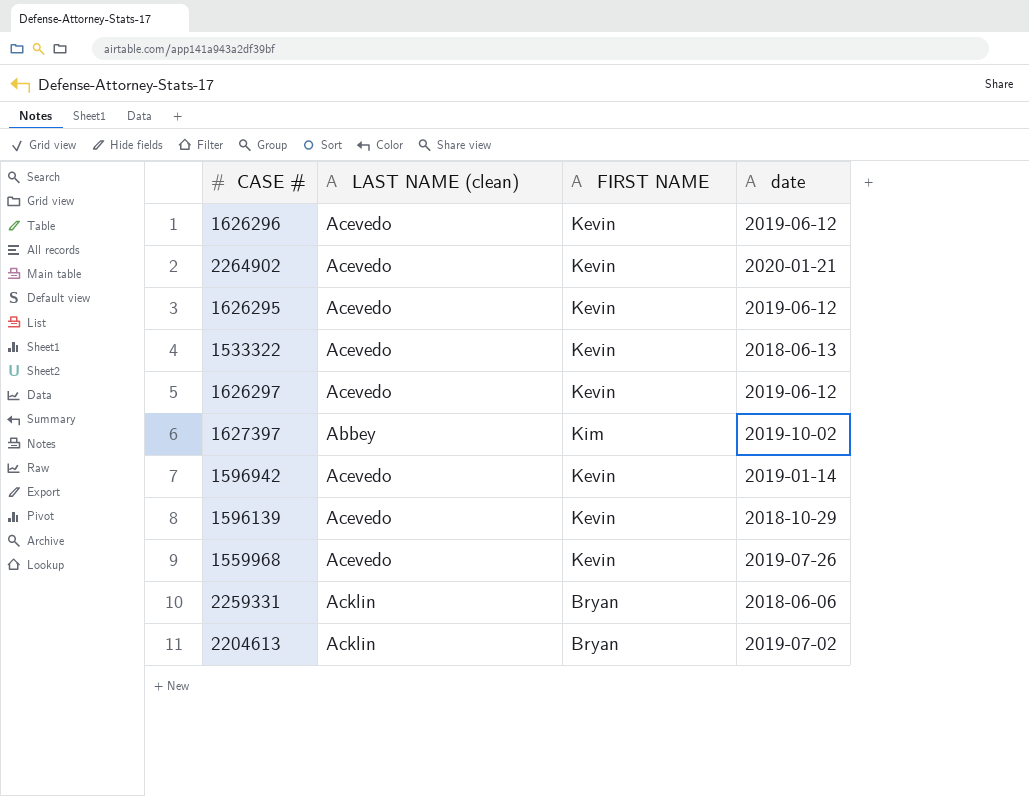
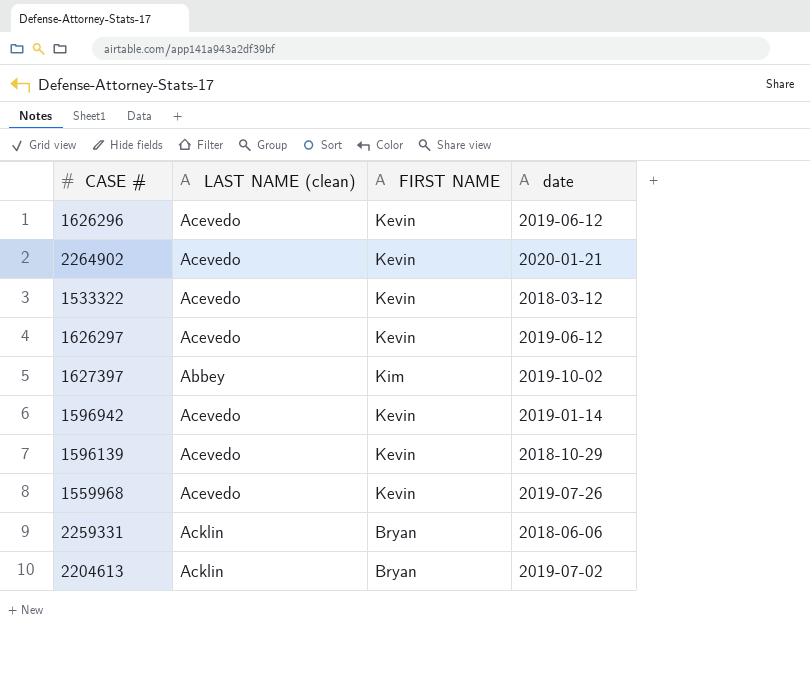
row 1626295: Acevedo | Kevin | 2019-06-12 -> none
1533322 | date: 2018-06-13 -> 2018-03-12

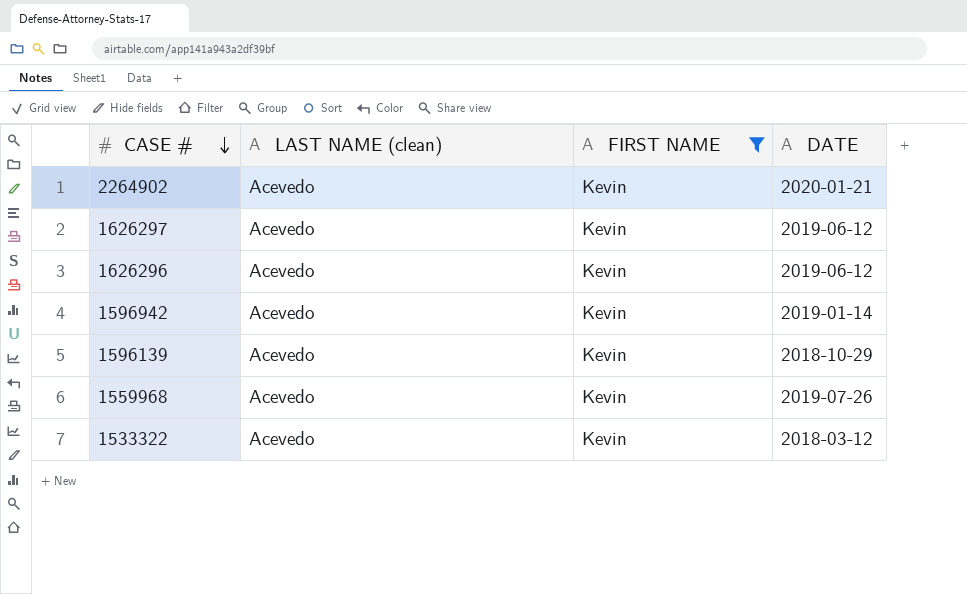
filter: none -> FIRST NAME = Kevin
row order: none -> CASE # descending
column name: date -> DATE

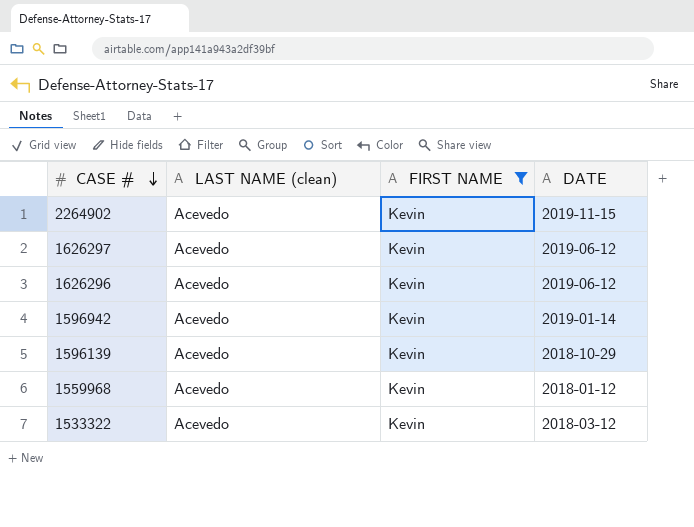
2264902 | DATE: 2020-01-21 -> 2019-11-15
1559968 | DATE: 2019-07-26 -> 2018-01-12

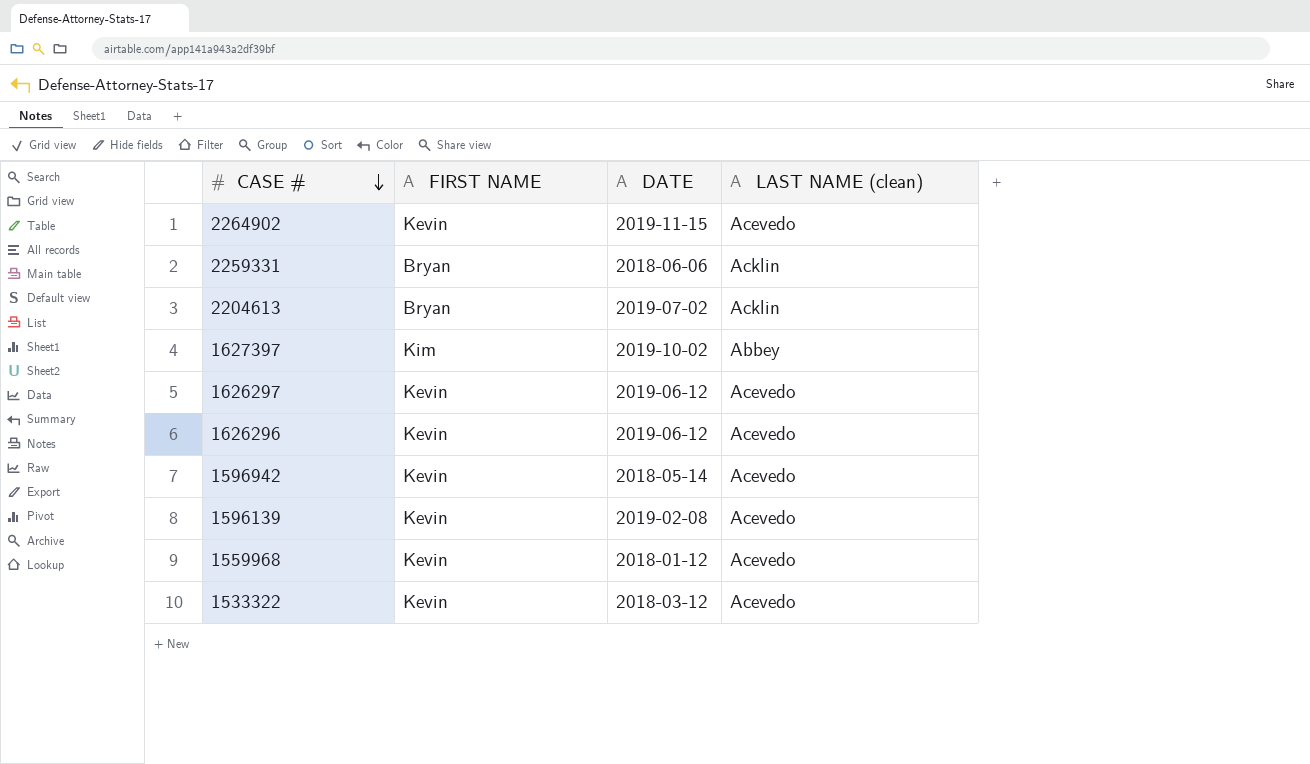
filter: FIRST NAME = Kevin -> none
column LAST NAME (clean) | position: 2 -> 4
1596942 | DATE: 2019-01-14 -> 2018-05-14
1596139 | DATE: 2018-10-29 -> 2019-02-08

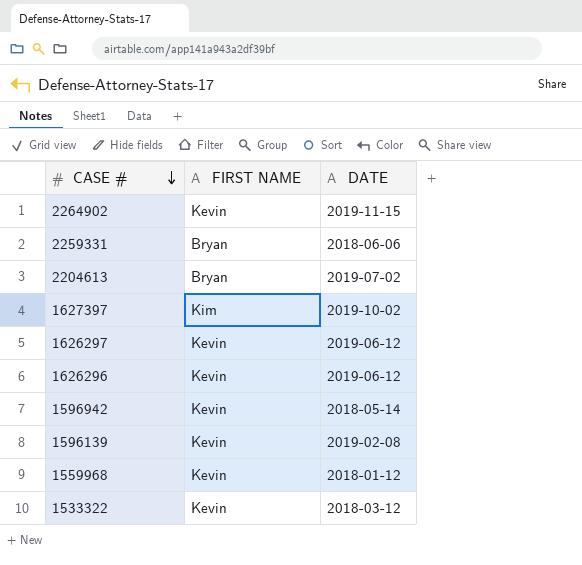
column LAST NAME (clean) | position: 4 -> none

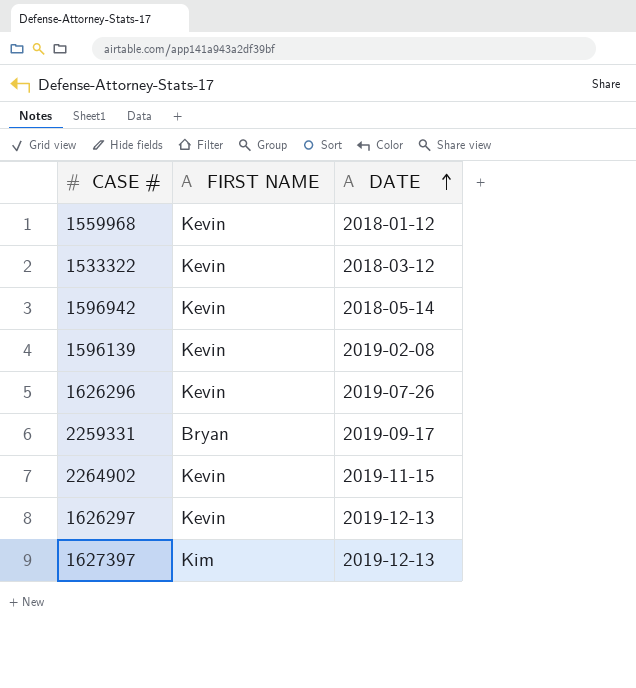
row order: CASE # descending -> DATE ascending
row 2204613: Bryan | 2019-07-02 -> none
1626296 | DATE: 2019-06-12 -> 2019-07-26
2259331 | DATE: 2018-06-06 -> 2019-09-17
1626297 | DATE: 2019-06-12 -> 2019-12-13
1627397 | DATE: 2019-10-02 -> 2019-12-13

